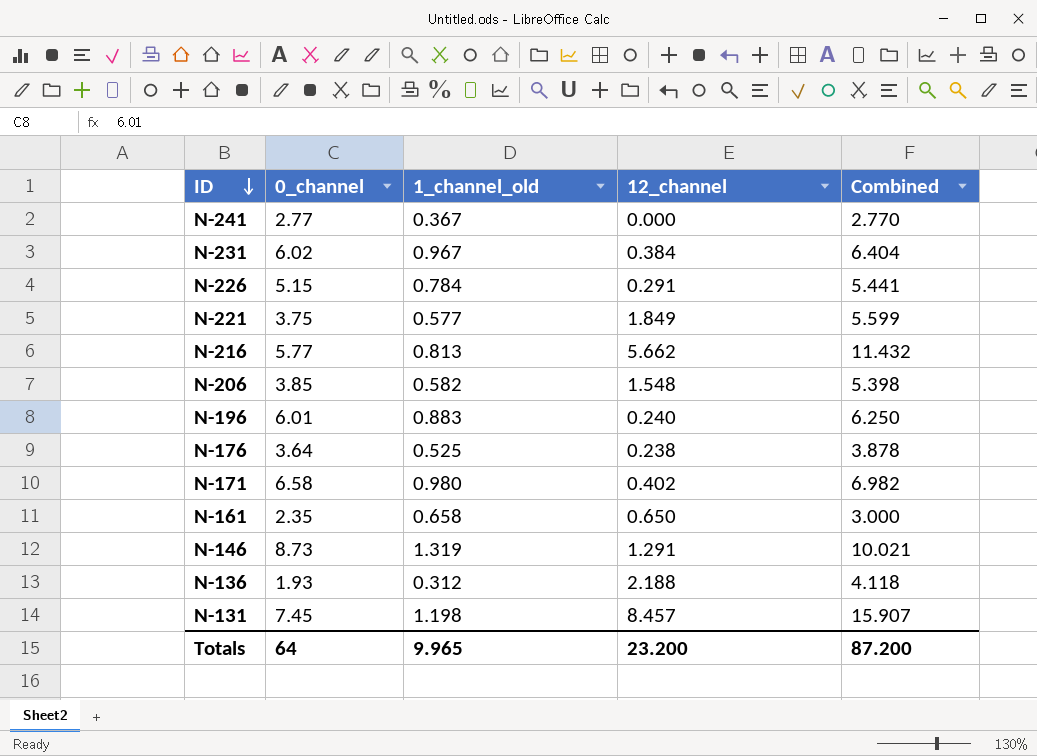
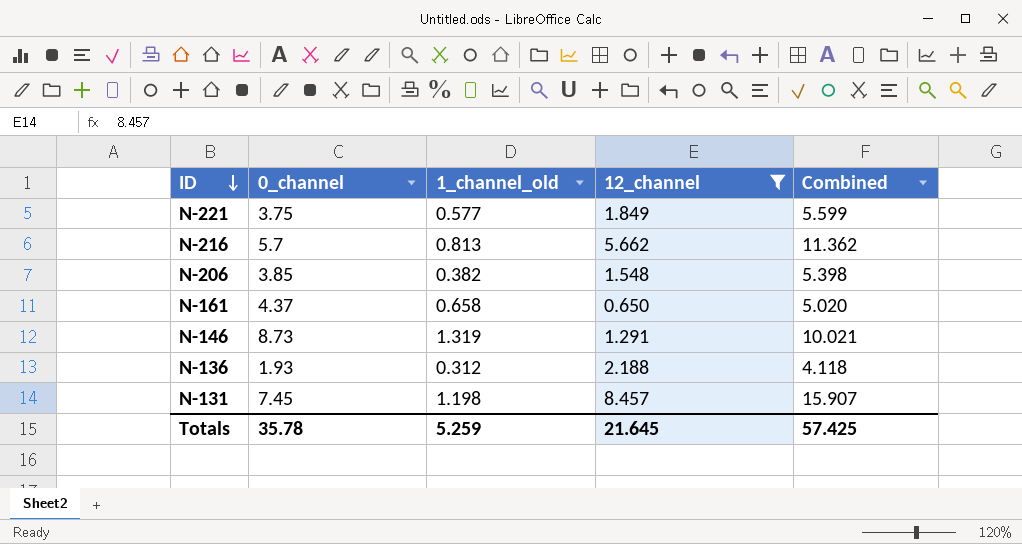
filter: none -> 12_channel >= 0.650
N-216 | 0_channel: 5.77 -> 5.7
N-216 | Combined: 11.432 -> 11.362
N-206 | 1_channel_old: 0.582 -> 0.382
N-161 | 0_channel: 2.35 -> 4.37
N-161 | Combined: 3.000 -> 5.020
Totals | 0_channel: 64 -> 35.78
Totals | 1_channel_old: 9.965 -> 5.259
Totals | 12_channel: 23.200 -> 21.645
Totals | Combined: 87.200 -> 57.425

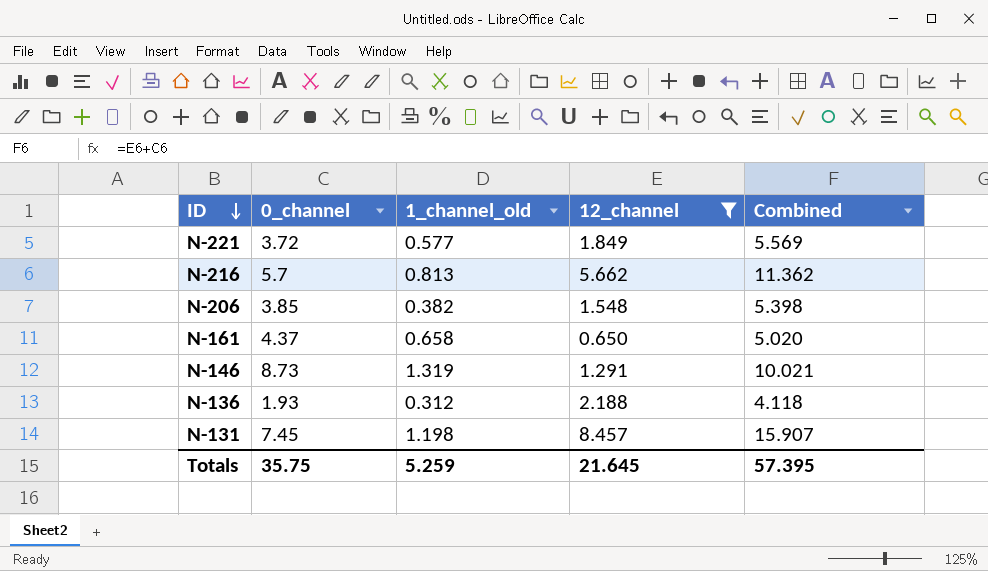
N-221 | 0_channel: 3.75 -> 3.72
N-221 | Combined: 5.599 -> 5.569
Totals | 0_channel: 35.78 -> 35.75
Totals | Combined: 57.425 -> 57.395

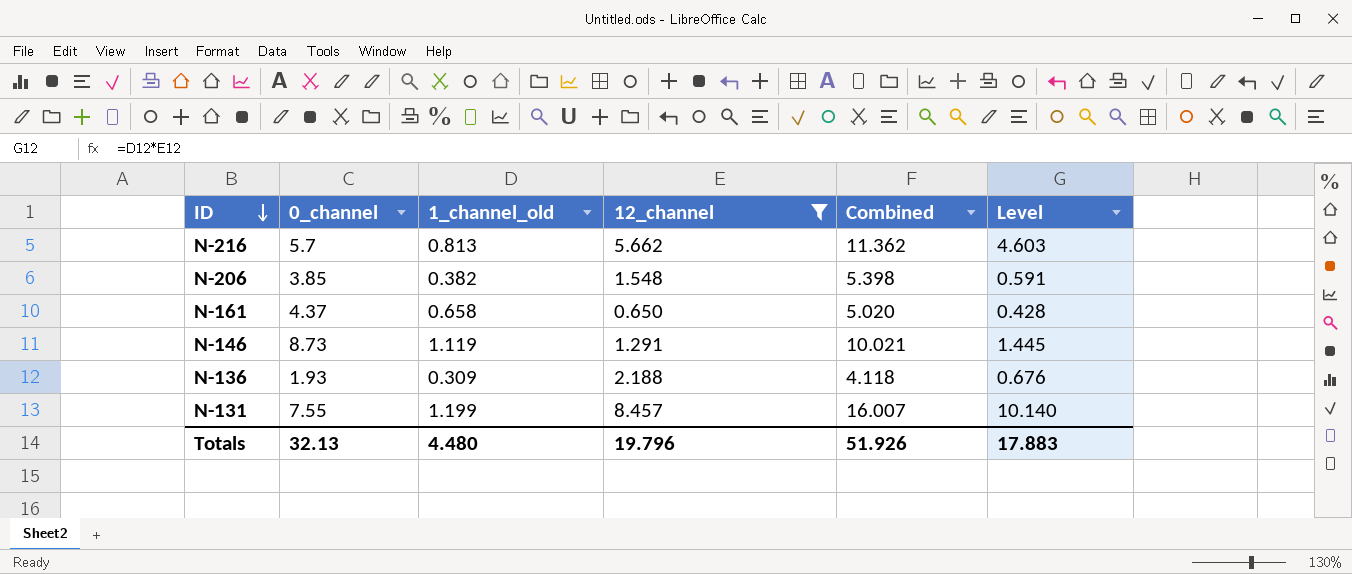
column Level | formula: none -> [1_channel_old] * [12_channel]
row N-221: 3.72 | 0.577 | 1.849 | 5.569 -> none
N-146 | 1_channel_old: 1.319 -> 1.119
N-136 | 1_channel_old: 0.312 -> 0.309
N-131 | 0_channel: 7.45 -> 7.55
N-131 | 1_channel_old: 1.198 -> 1.199
N-131 | Combined: 15.907 -> 16.007
Totals | 0_channel: 35.75 -> 32.13
Totals | 1_channel_old: 5.259 -> 4.480
Totals | 12_channel: 21.645 -> 19.796
Totals | Combined: 57.395 -> 51.926

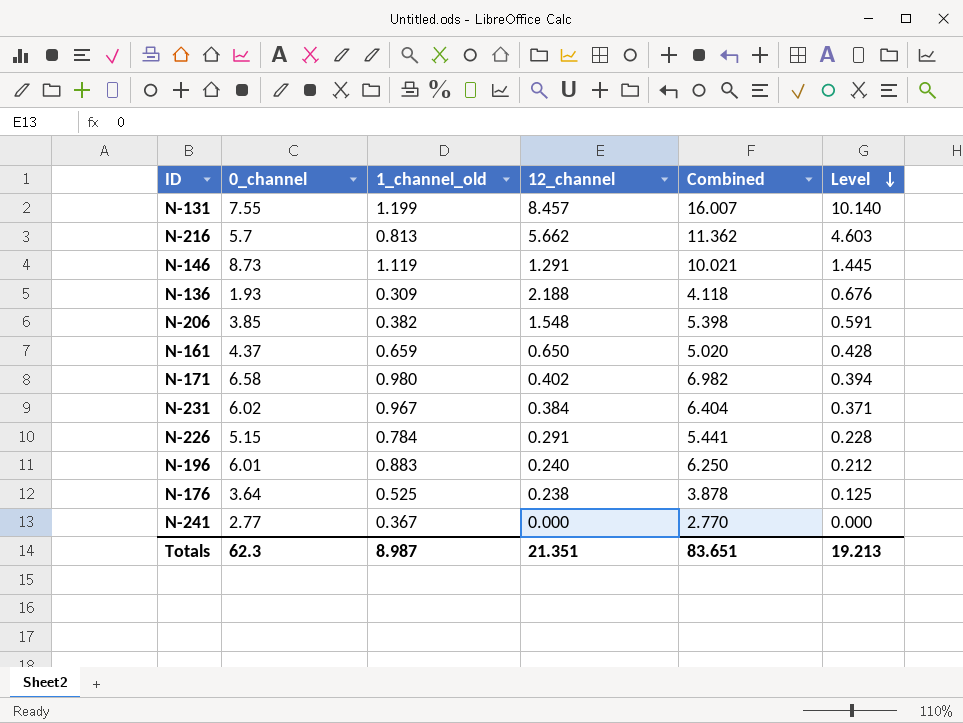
filter: 12_channel >= 0.650 -> none
row order: ID descending -> Level descending
N-161 | 1_channel_old: 0.658 -> 0.659
Totals | 0_channel: 32.13 -> 62.3
Totals | 1_channel_old: 4.480 -> 8.987
Totals | 12_channel: 19.796 -> 21.351
Totals | Combined: 51.926 -> 83.651
Totals | Level: 17.883 -> 19.213

